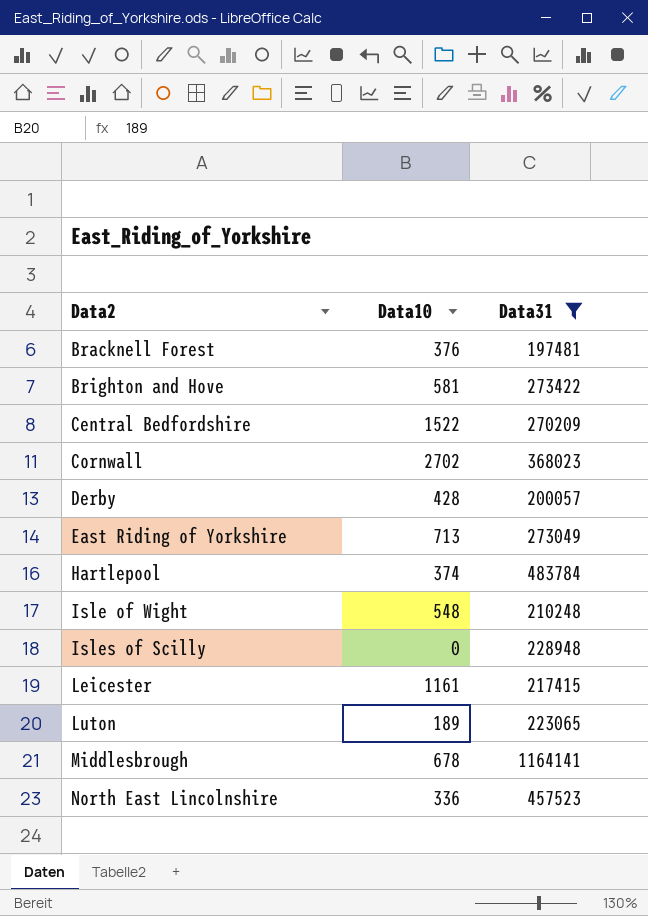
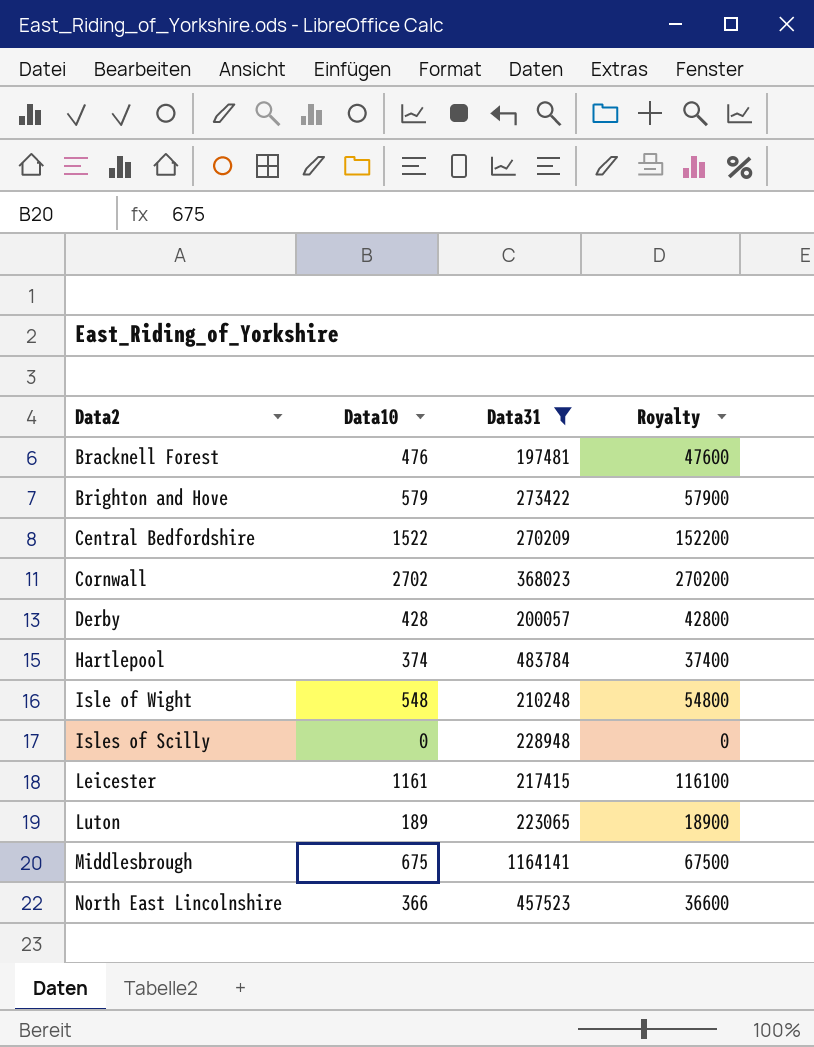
column Royalty | formula: none -> [Data10] * 100
row East Riding of Yorkshire: 713 | 273049 -> none
Bracknell Forest | Data10: 376 -> 476
Brighton and Hove | Data10: 581 -> 579
Middlesbrough | Data10: 678 -> 675
North East Lincolnshire | Data10: 336 -> 366

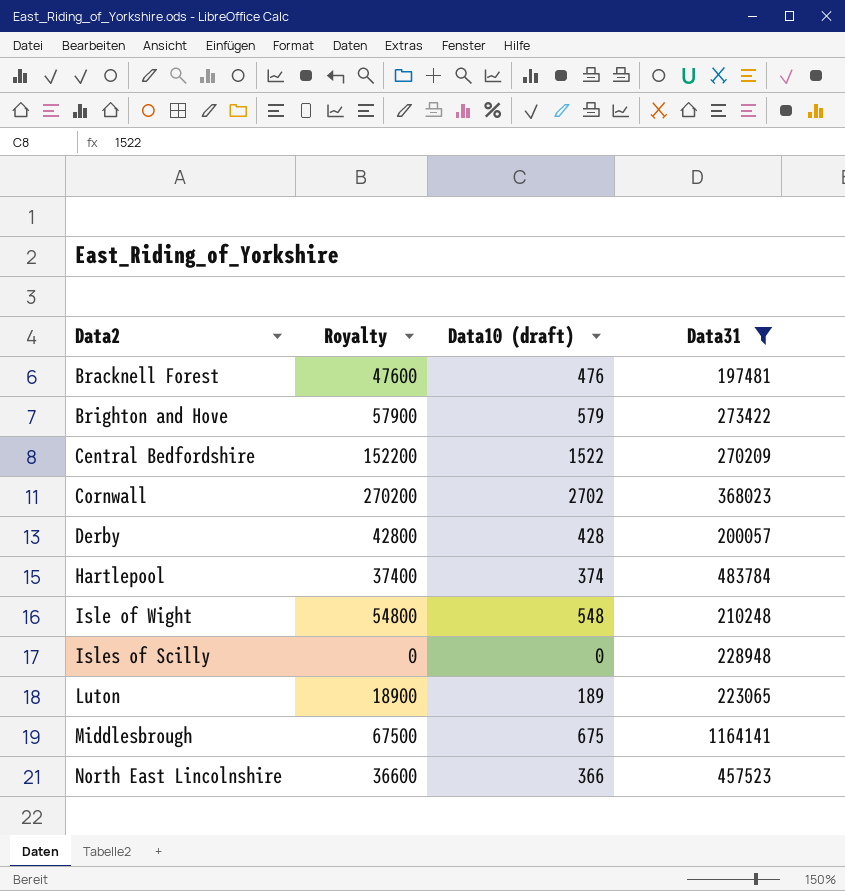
column Royalty | position: 4 -> 2
column name: Data10 -> Data10 (draft)
row Leicester: 1161 | 217415 | 116100 -> none

